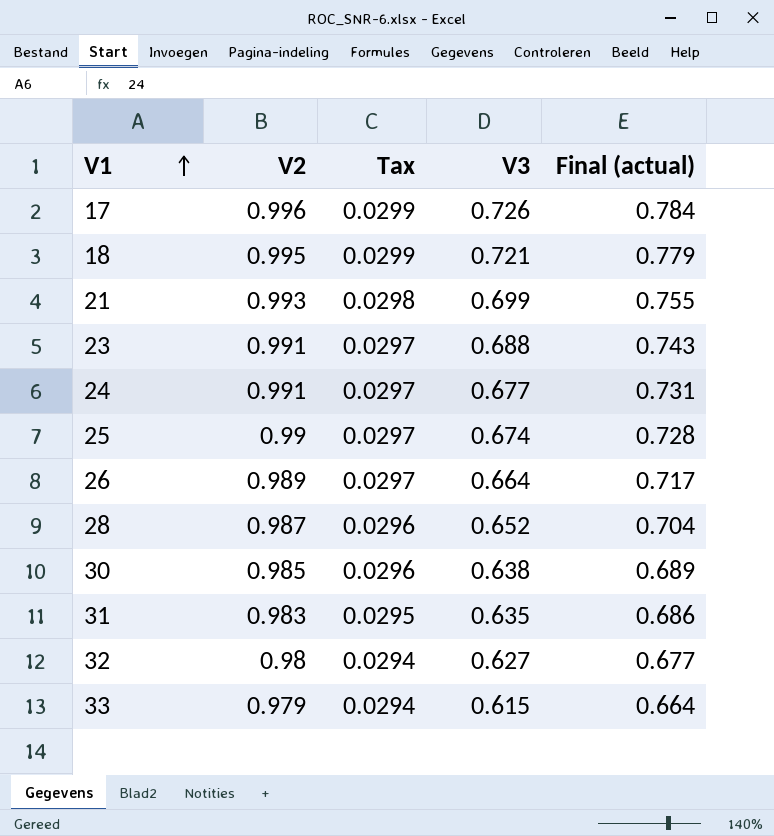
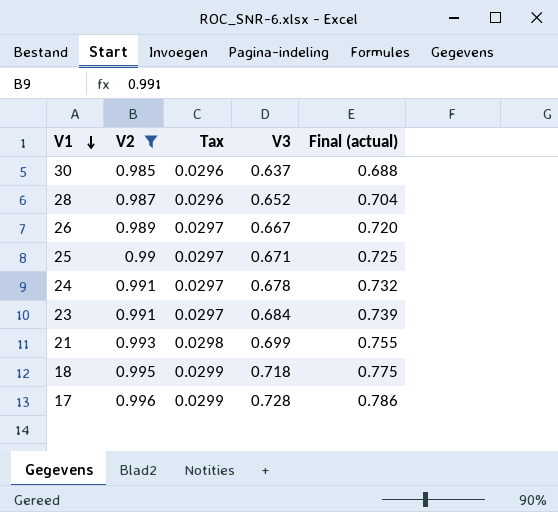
filter: none -> V2 >= 0.985
row order: V1 ascending -> V1 descending
30 | V3: 0.638 -> 0.637
30 | Final (actual): 0.689 -> 0.688
26 | V3: 0.664 -> 0.667
26 | Final (actual): 0.717 -> 0.720
25 | V3: 0.674 -> 0.671
25 | Final (actual): 0.728 -> 0.725
24 | V3: 0.677 -> 0.678
24 | Final (actual): 0.731 -> 0.732
23 | V3: 0.688 -> 0.684
23 | Final (actual): 0.743 -> 0.739
18 | V3: 0.721 -> 0.718
18 | Final (actual): 0.779 -> 0.775
17 | V3: 0.726 -> 0.728
17 | Final (actual): 0.784 -> 0.786

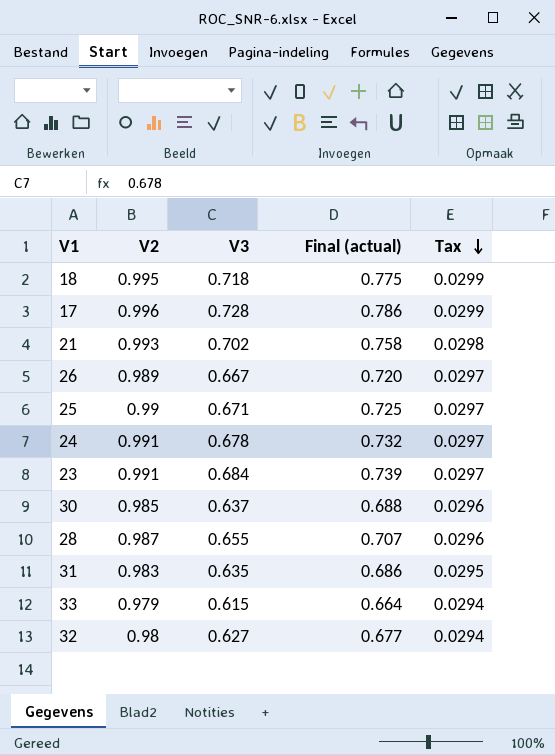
filter: V2 >= 0.985 -> none
row order: V1 descending -> Tax descending
column Tax | position: 3 -> 5
21 | V3: 0.699 -> 0.702
21 | Final (actual): 0.755 -> 0.758
28 | V3: 0.652 -> 0.655
28 | Final (actual): 0.704 -> 0.707

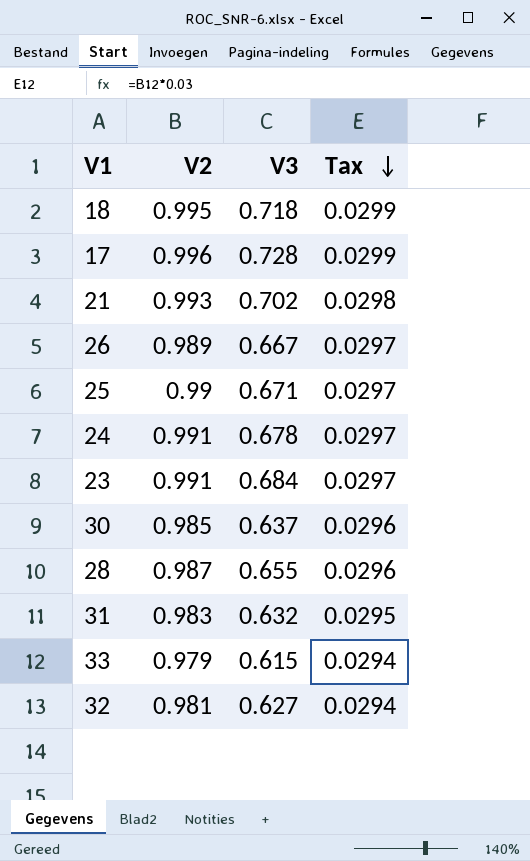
column Final (actual) | formula: [V3] * 1.08 -> none
31 | V3: 0.635 -> 0.632
32 | V2: 0.98 -> 0.981

